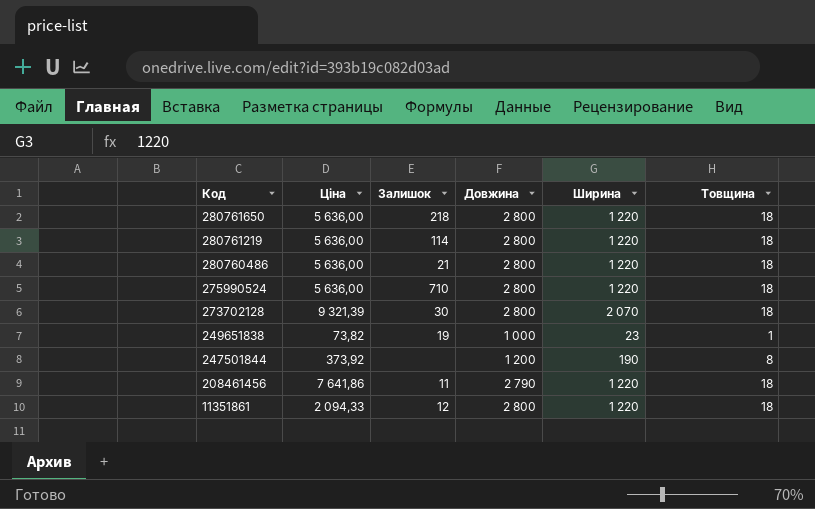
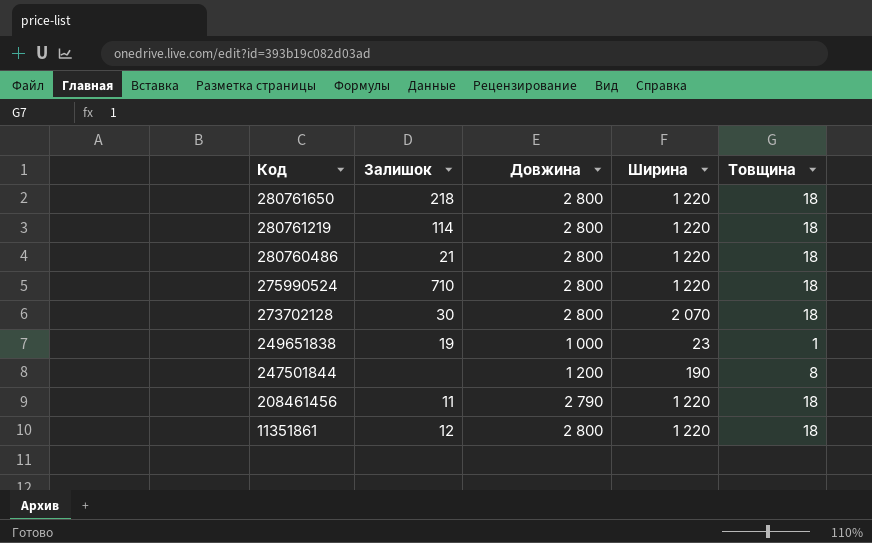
column Ціна | position: 2 -> none

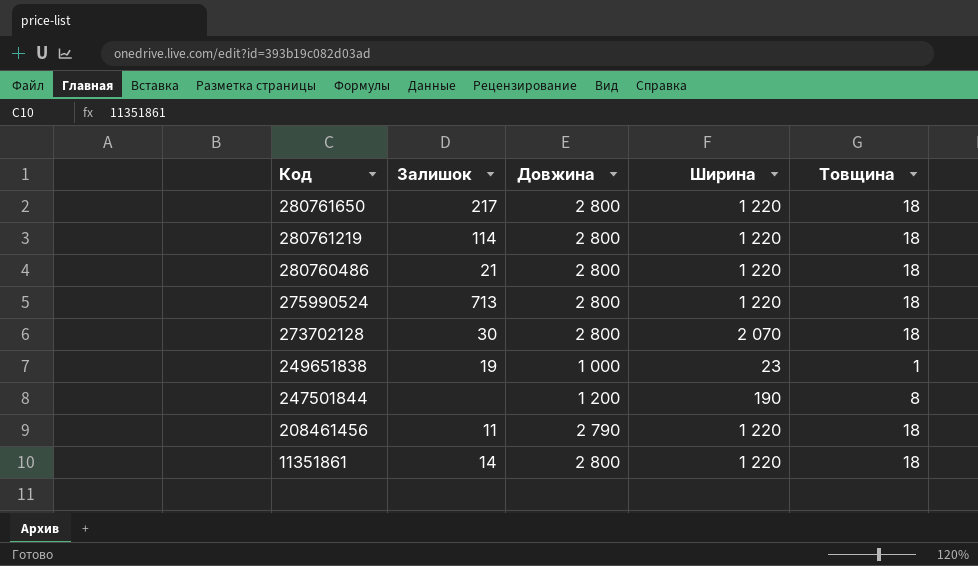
280761650 | Залишок: 218 -> 217
275990524 | Залишок: 710 -> 713
11351861 | Залишок: 12 -> 14

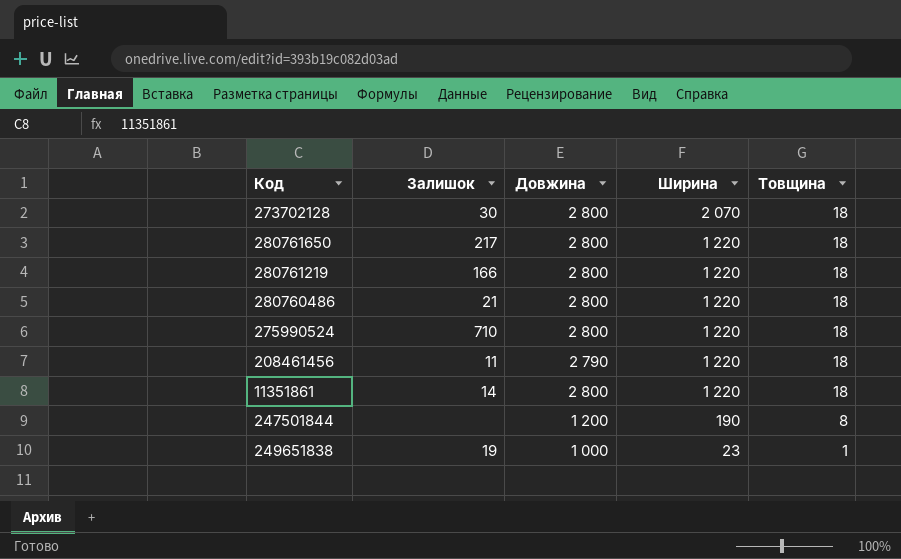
row order: Код descending -> Ширина descending
280761219 | Залишок: 114 -> 166
275990524 | Залишок: 713 -> 710

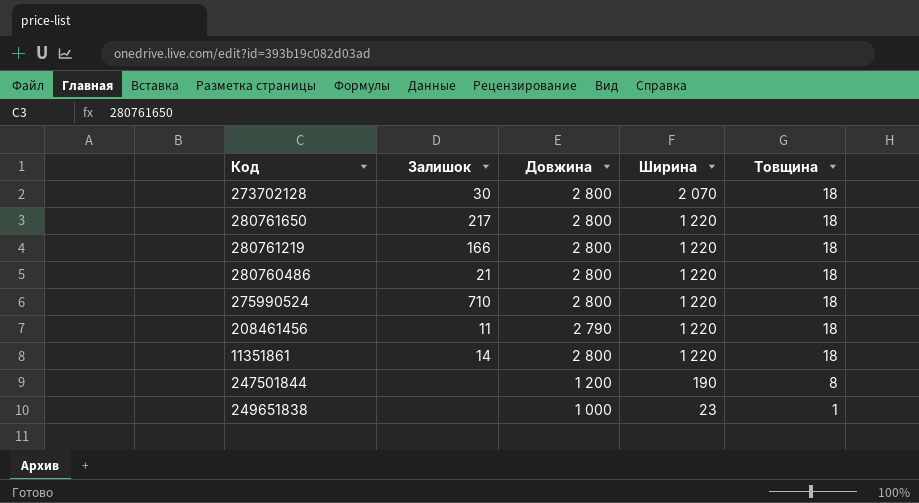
249651838 | Залишок: 19 -> none

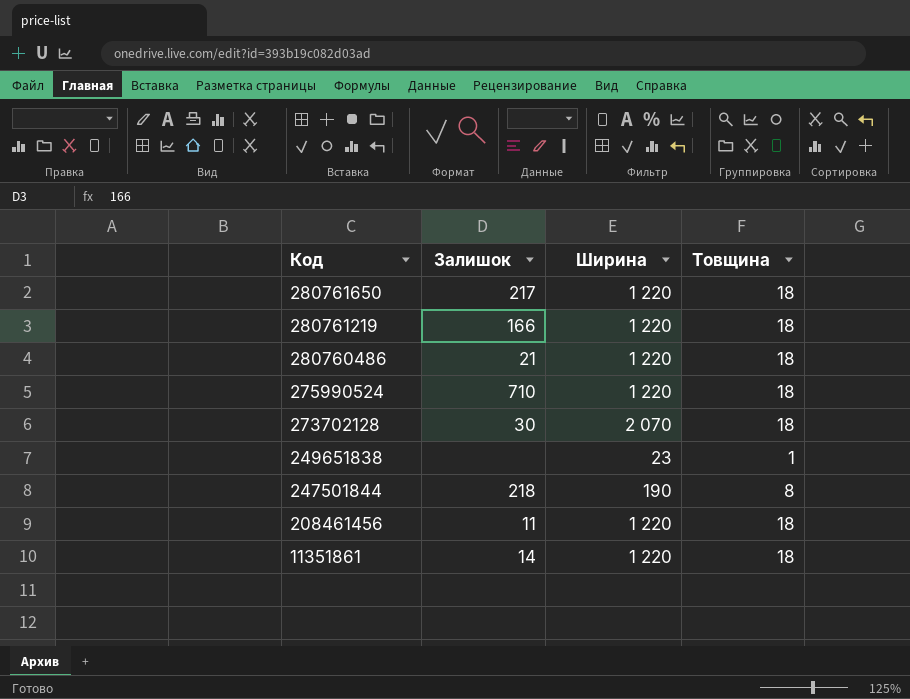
row order: Ширина descending -> Код descending
column Довжина | position: 3 -> none
247501844 | Залишок: none -> 218

